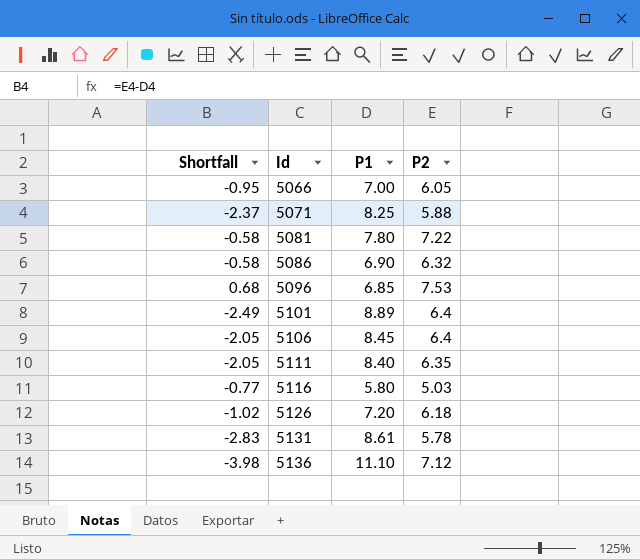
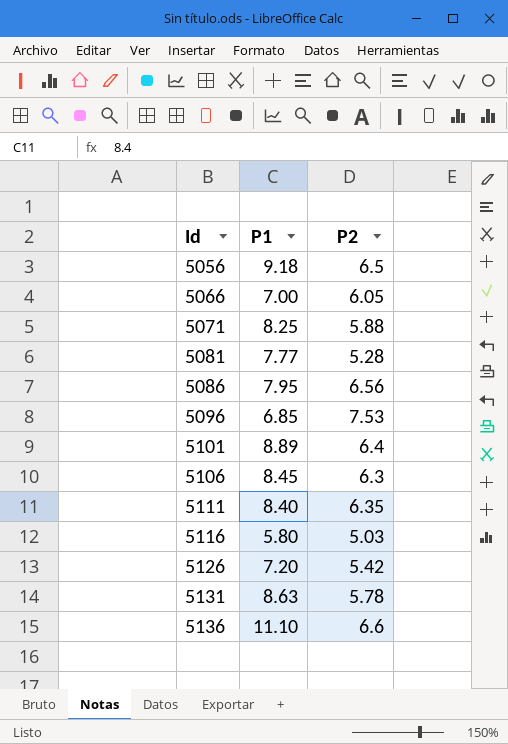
column Shortfall | formula: [P2] - [P1] -> none
row 5056: none -> 9.18 | 6.5
5081 | P1: 7.80 -> 7.77
5081 | P2: 7.22 -> 5.28
5086 | P1: 6.90 -> 7.95
5086 | P2: 6.32 -> 6.56
5106 | P2: 6.4 -> 6.3
5126 | P2: 6.18 -> 5.42
5131 | P1: 8.61 -> 8.63
5136 | P2: 7.12 -> 6.6

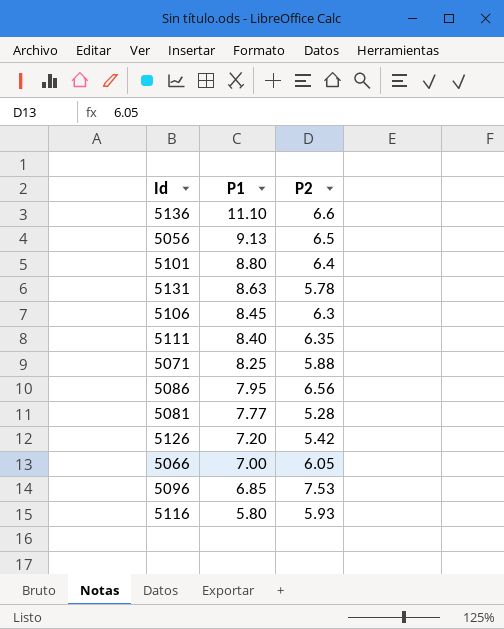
row order: Id ascending -> P1 descending
5056 | P1: 9.18 -> 9.13
5101 | P1: 8.89 -> 8.80
5116 | P2: 5.03 -> 5.93

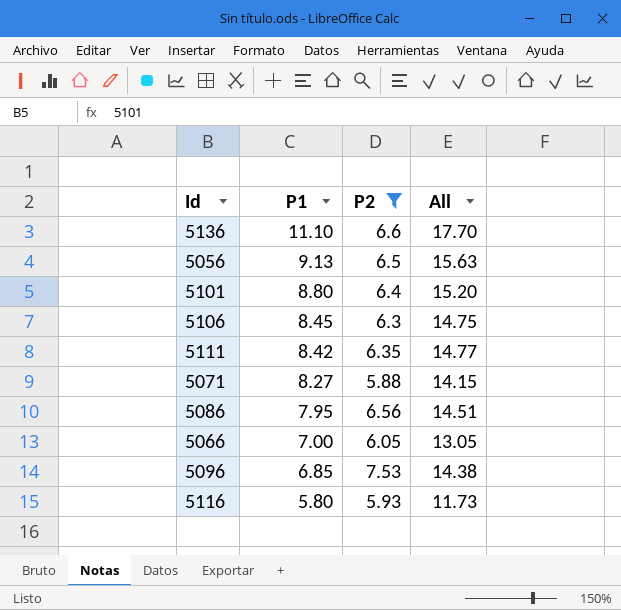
filter: none -> P2 >= 5.88
column All | formula: none -> [P1] + [P2]
5111 | P1: 8.40 -> 8.42
5071 | P1: 8.25 -> 8.27

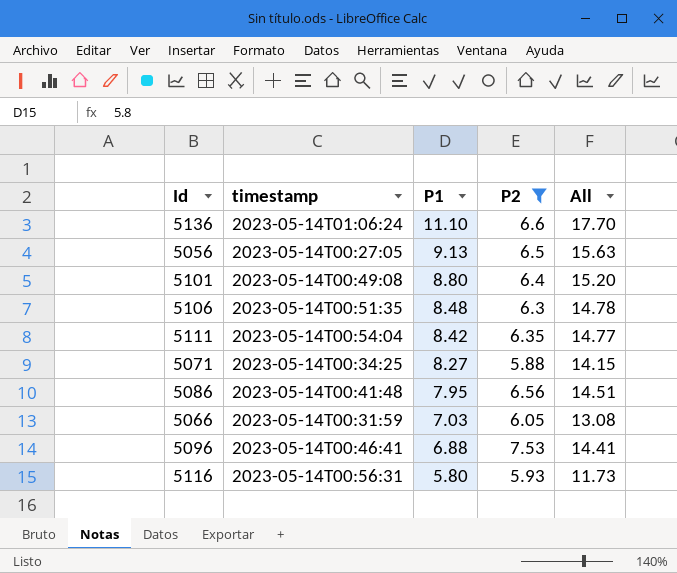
column timestamp | position: none -> 2
5106 | P1: 8.45 -> 8.48
5106 | All: 14.75 -> 14.78
5066 | P1: 7.00 -> 7.03
5066 | All: 13.05 -> 13.08
5096 | P1: 6.85 -> 6.88
5096 | All: 14.38 -> 14.41

